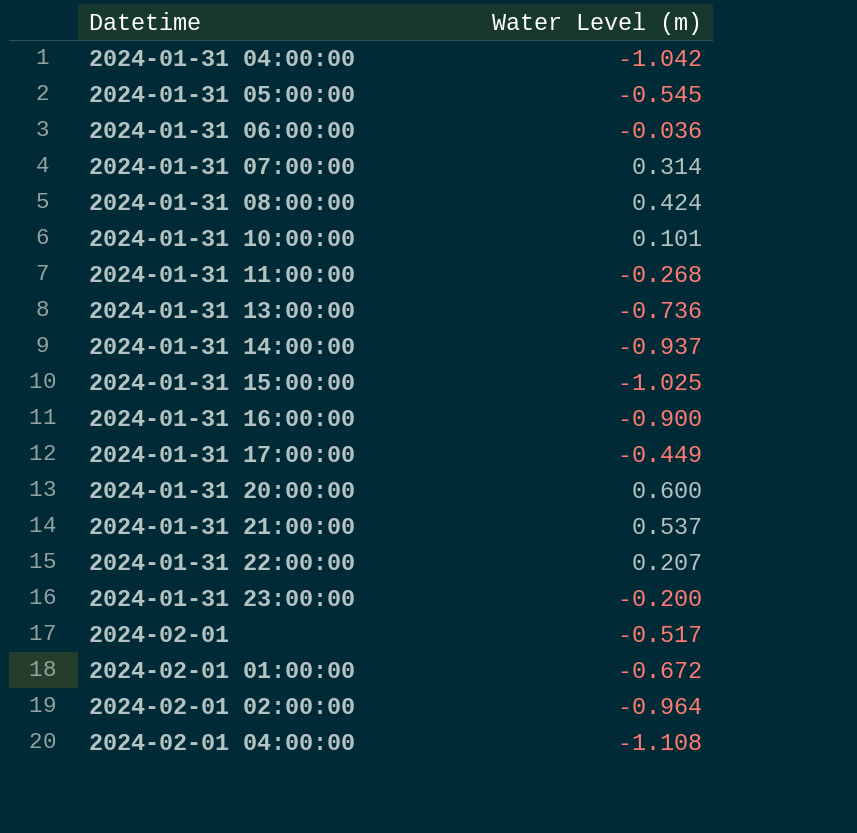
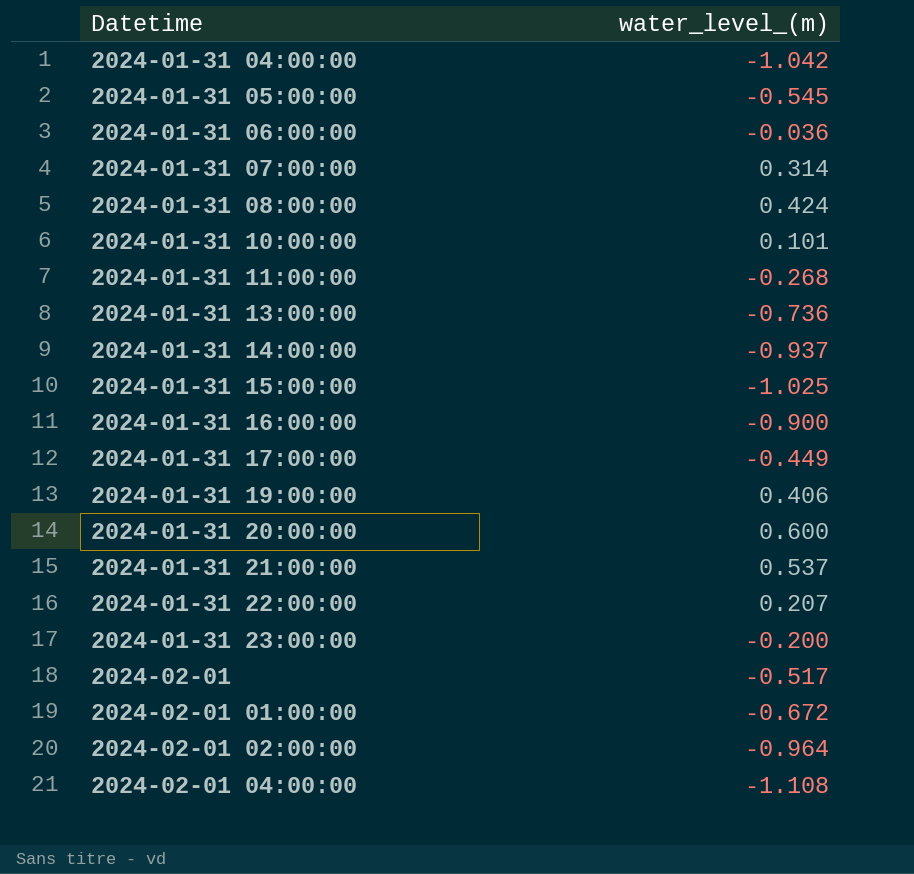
column name: Water Level (m) -> water_level_(m)
row 2024-01-31 19:00:00: none -> 0.406

